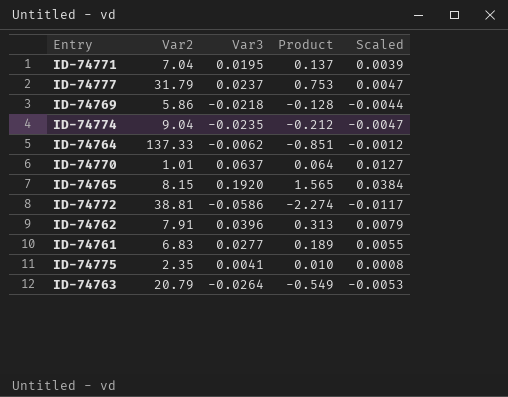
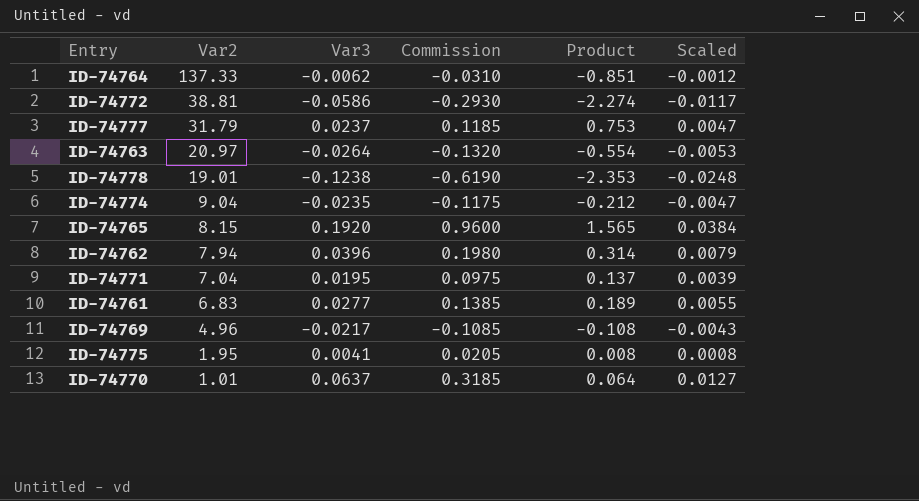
row order: none -> Var2 descending
column Commission | formula: none -> [Var3] * 5
ID-74763 | Var2: 20.79 -> 20.97
ID-74763 | Product: -0.549 -> -0.554
row ID-74778: none -> 19.01 | -0.1238 | -0.6190 | -2.353 | -0.0248
ID-74762 | Var2: 7.91 -> 7.94
ID-74762 | Product: 0.313 -> 0.314
ID-74769 | Var2: 5.86 -> 4.96
ID-74769 | Var3: -0.0218 -> -0.0217
ID-74769 | Product: -0.128 -> -0.108
ID-74769 | Scaled: -0.0044 -> -0.0043
ID-74775 | Var2: 2.35 -> 1.95
ID-74775 | Product: 0.010 -> 0.008

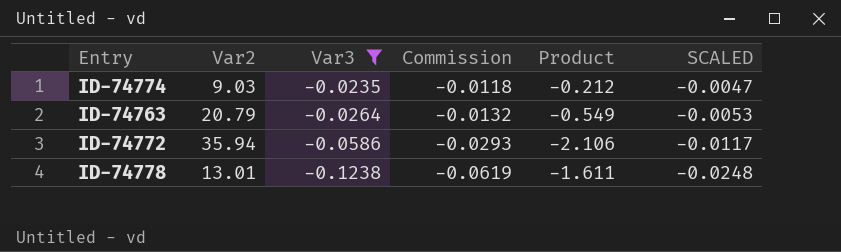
filter: none -> Var3 <= -0.0235
row order: Var2 descending -> Var3 descending
column Commission | formula: [Var3] * 5 -> [Var3] * 0.5
column name: Scaled -> SCALED
ID-74774 | Var2: 9.04 -> 9.03
ID-74763 | Var2: 20.97 -> 20.79
ID-74763 | Product: -0.554 -> -0.549
ID-74772 | Var2: 38.81 -> 35.94
ID-74772 | Product: -2.274 -> -2.106
ID-74778 | Var2: 19.01 -> 13.01
ID-74778 | Product: -2.353 -> -1.611

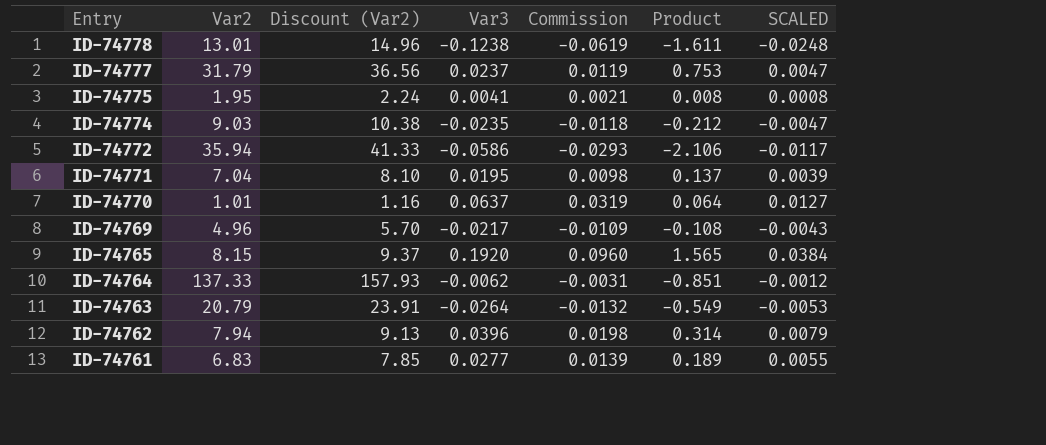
filter: Var3 <= -0.0235 -> none
row order: Var3 descending -> Entry descending
column Discount (Var2) | formula: none -> [Var2] * 1.15

